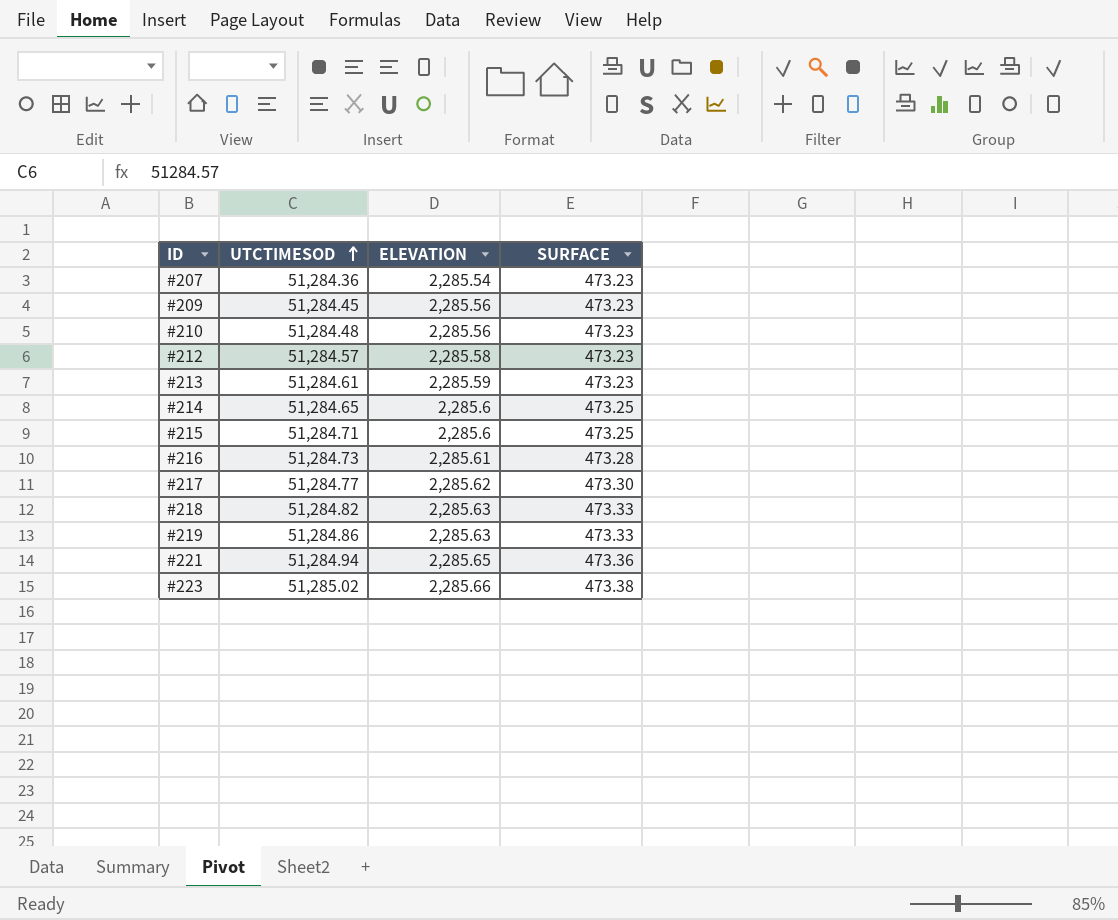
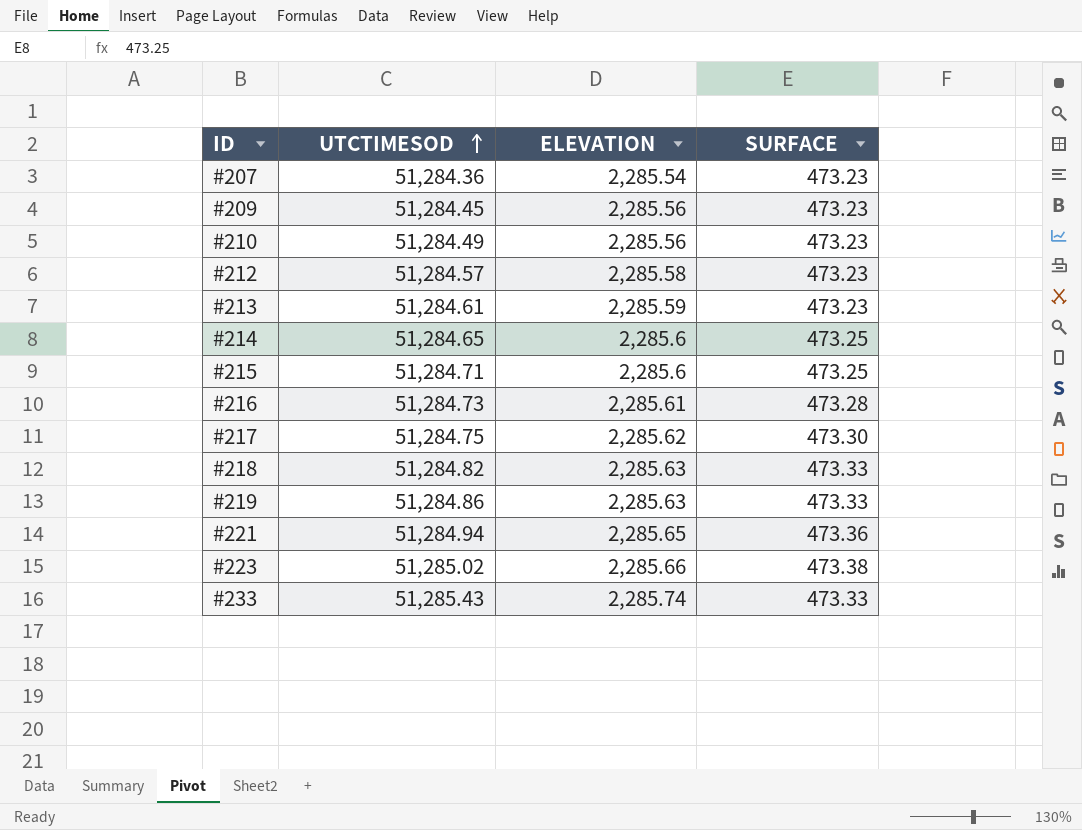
#210 | UTCTIMESOD: 51,284.48 -> 51,284.49
#217 | UTCTIMESOD: 51,284.77 -> 51,284.75
row #233: none -> 51,285.43 | 2,285.74 | 473.33

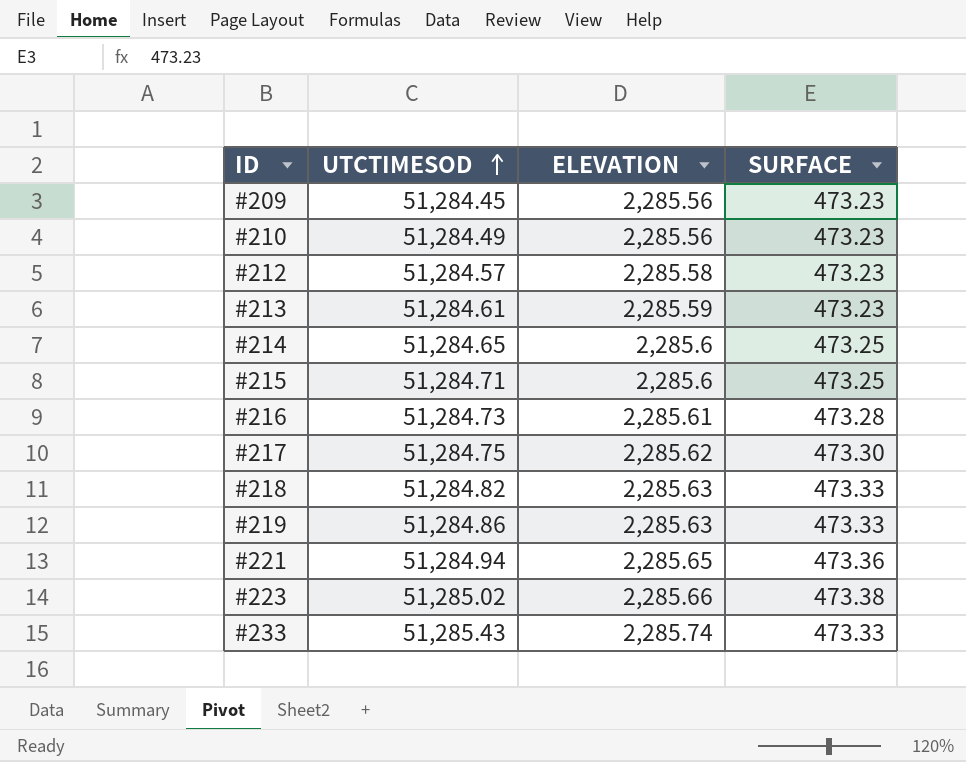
row #207: 51,284.36 | 2,285.54 | 473.23 -> none

